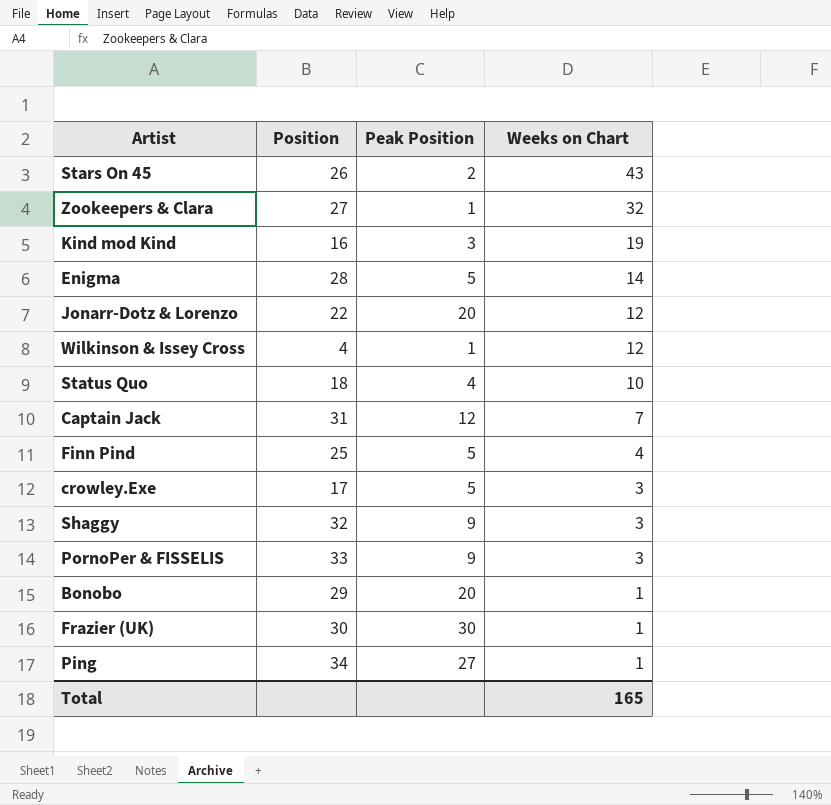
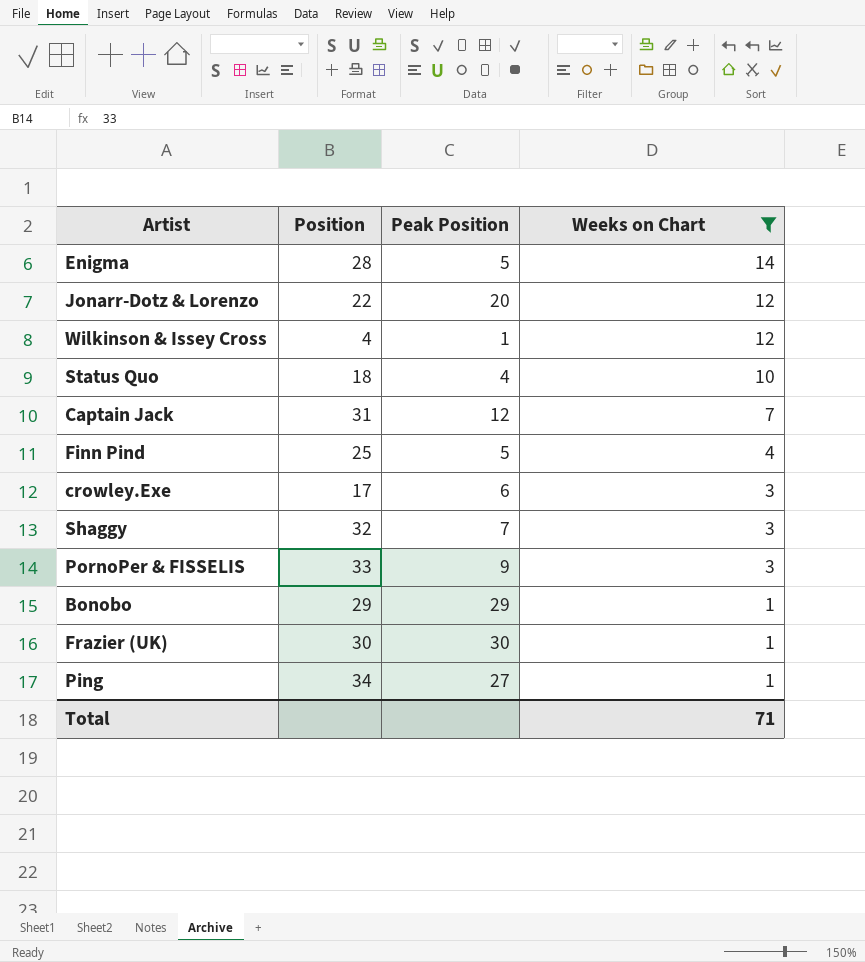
filter: none -> Weeks on Chart <= 14
crowley.Exe | Peak Position: 5 -> 6
Shaggy | Peak Position: 9 -> 7
Bonobo | Peak Position: 20 -> 29
Total | Weeks on Chart: 165 -> 71

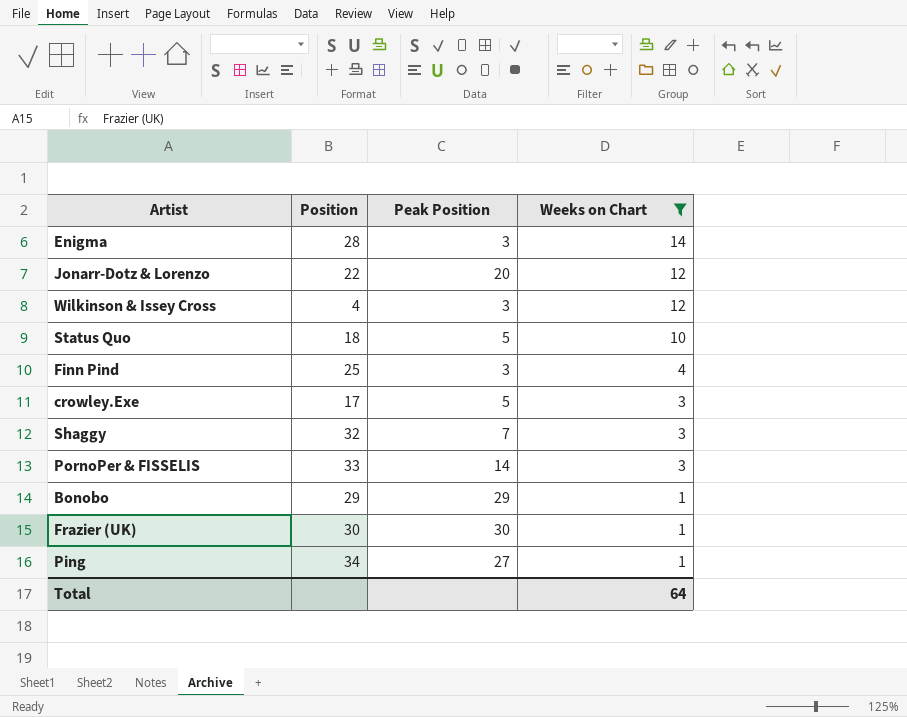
row Captain Jack: 31 | 12 | 7 -> none
Enigma | Peak Position: 5 -> 3
Wilkinson & Issey Cross | Peak Position: 1 -> 3
Status Quo | Peak Position: 4 -> 5
Finn Pind | Peak Position: 5 -> 3
crowley.Exe | Peak Position: 6 -> 5
PornoPer & FISSELIS | Peak Position: 9 -> 14
Total | Weeks on Chart: 71 -> 64

